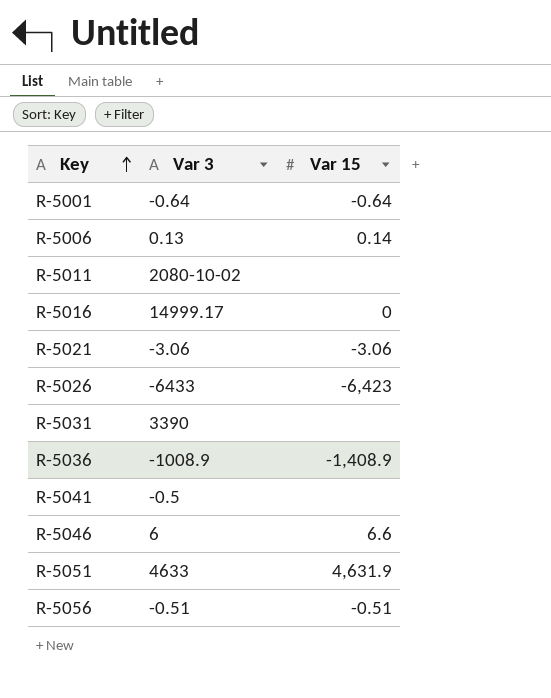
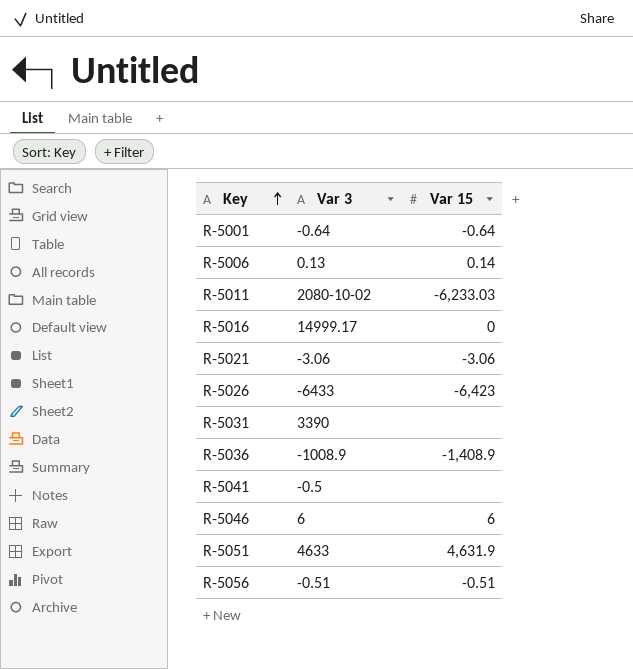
R-5011 | Var 15: none -> -6,233.03
R-5046 | Var 15: 6.6 -> 6

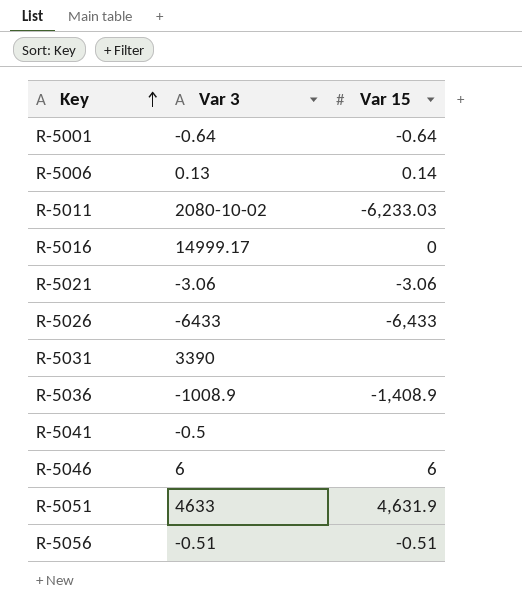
R-5026 | Var 15: -6,423 -> -6,433

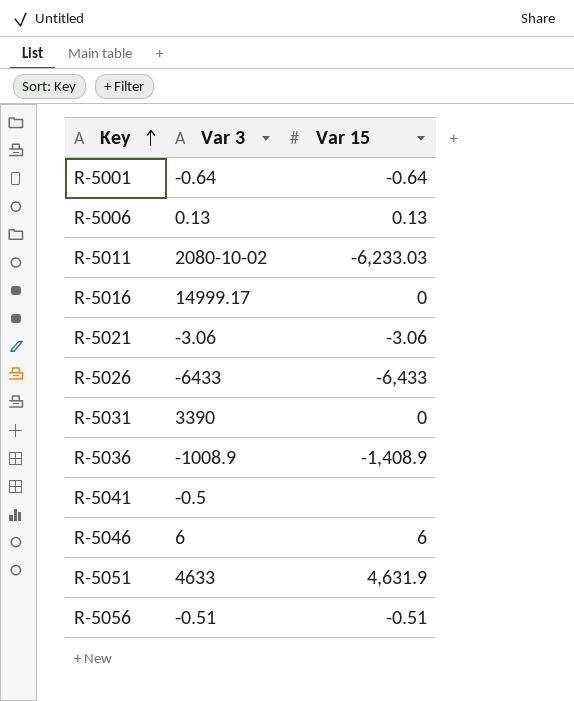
R-5006 | Var 15: 0.14 -> 0.13
R-5031 | Var 15: none -> 0

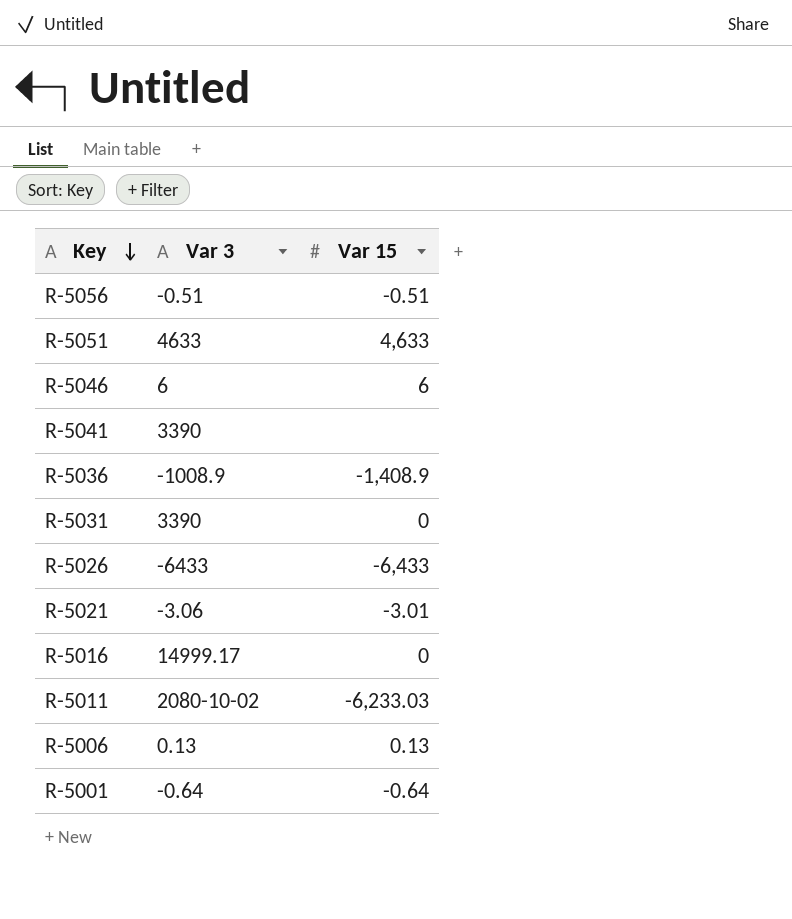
row order: Key ascending -> Key descending
R-5051 | Var 15: 4,631.9 -> 4,633
R-5041 | Var 3: -0.5 -> 3390
R-5021 | Var 15: -3.06 -> -3.01

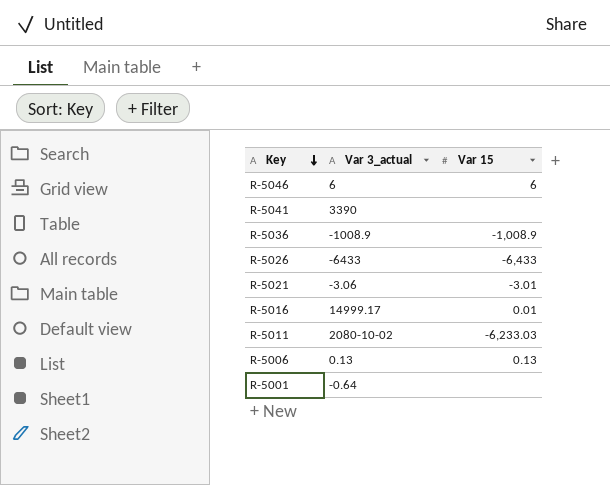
column name: Var 3 -> Var 3_actual
row R-5056: -0.51 | -0.51 -> none
row R-5051: 4633 | 4,633 -> none
row R-5031: 3390 | 0 -> none
R-5036 | Var 15: -1,408.9 -> -1,008.9
R-5016 | Var 15: 0 -> 0.01
R-5001 | Var 15: -0.64 -> none

